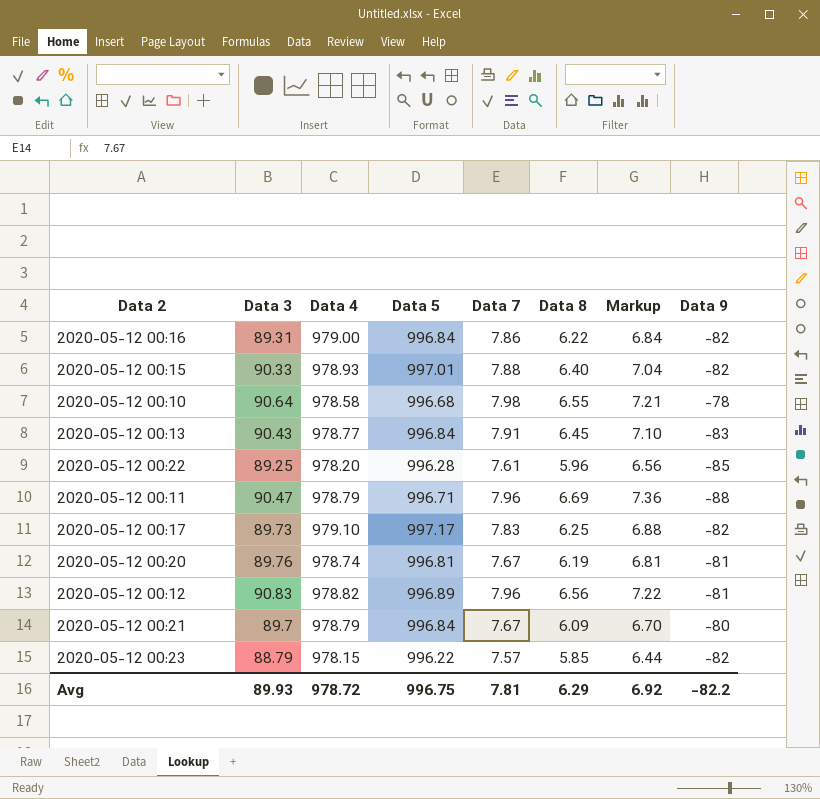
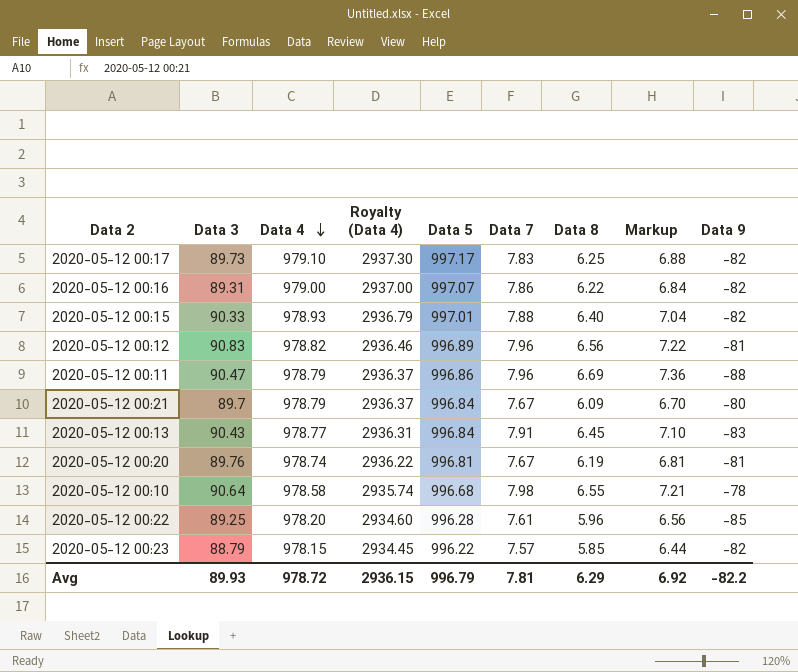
row order: none -> Data 4 descending
column Royalty (Data 4) | formula: none -> [Data 4] * 3
2020-05-12 00:16 | Data 5: 996.84 -> 997.07
2020-05-12 00:11 | Data 5: 996.71 -> 996.86
Avg | Data 5: 996.75 -> 996.79

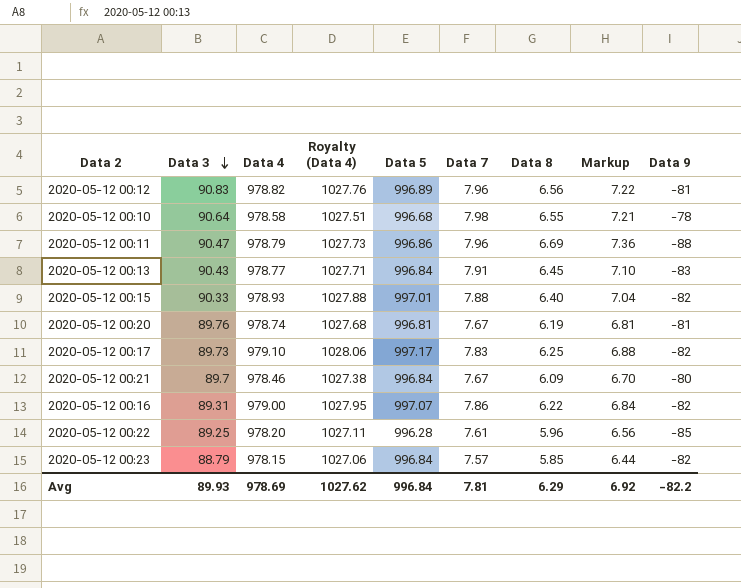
row order: Data 4 descending -> Data 3 descending
column Royalty (Data 4) | formula: [Data 4] * 3 -> [Data 4] * 1.05
2020-05-12 00:21 | Data 4: 978.79 -> 978.46
2020-05-12 00:23 | Data 5: 996.22 -> 996.84
Avg | Data 4: 978.72 -> 978.69
Avg | Royalty (Data 4): 2936.15 -> 1027.62
Avg | Data 5: 996.79 -> 996.84

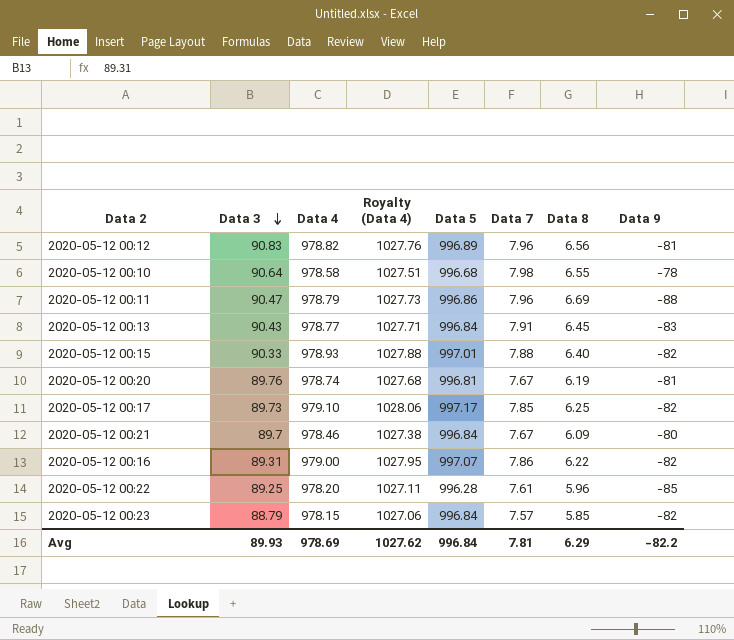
column Markup | formula: [Data 8] * 1.1 -> none
2020-05-12 00:17 | Data 7: 7.83 -> 7.85

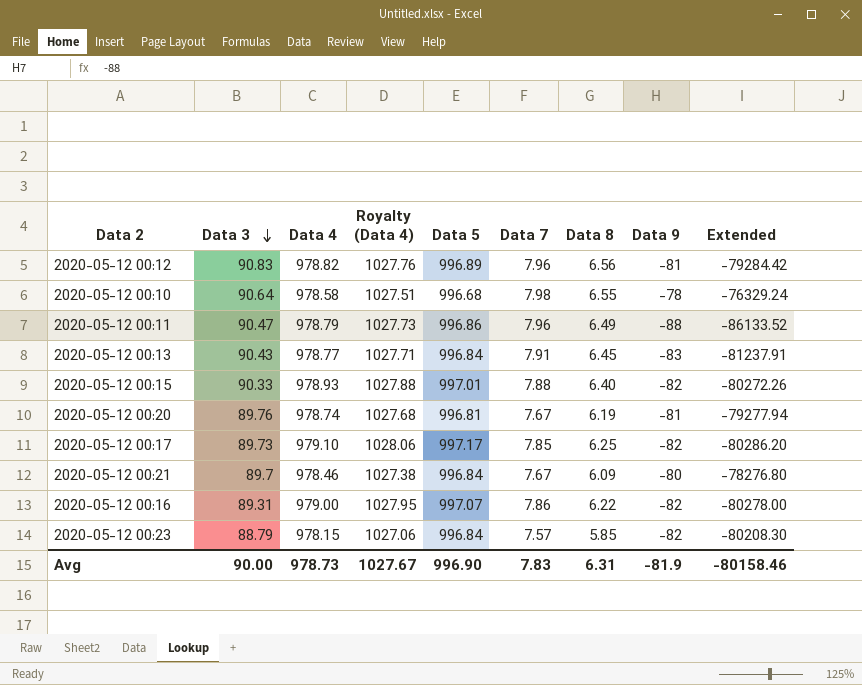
column Extended | formula: none -> [Data 4] * [Data 9]
row 2020-05-12 00:22: 89.25 | 978.20 | 1027.11 | 996.28 | 7.61 | 5.96 | -85 -> none
2020-05-12 00:11 | Data 8: 6.69 -> 6.49
Avg | Data 3: 89.93 -> 90.00
Avg | Data 4: 978.69 -> 978.73
Avg | Royalty (Data 4): 1027.62 -> 1027.67
Avg | Data 5: 996.84 -> 996.90
Avg | Data 7: 7.81 -> 7.83
Avg | Data 8: 6.29 -> 6.31
Avg | Data 9: -82.2 -> -81.9

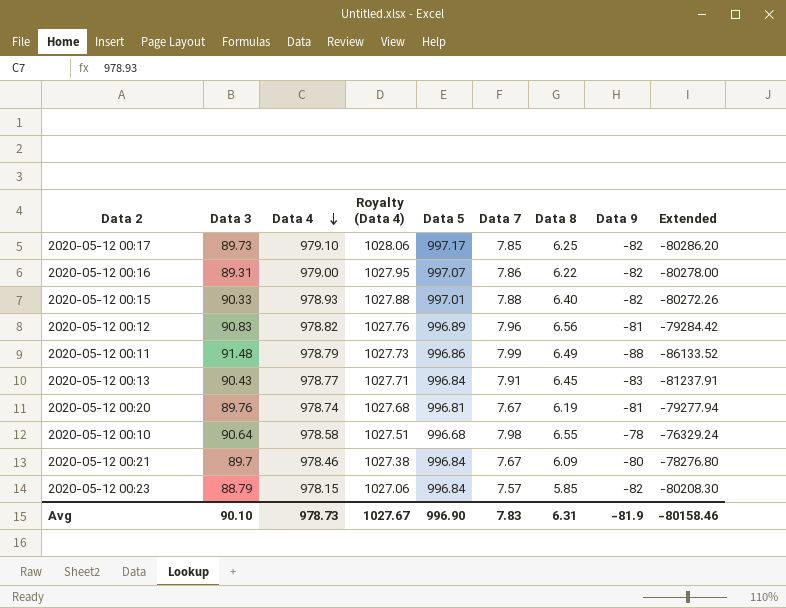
row order: Data 3 descending -> Data 4 descending
2020-05-12 00:11 | Data 3: 90.47 -> 91.48
2020-05-12 00:11 | Data 7: 7.96 -> 7.99
Avg | Data 3: 90.00 -> 90.10

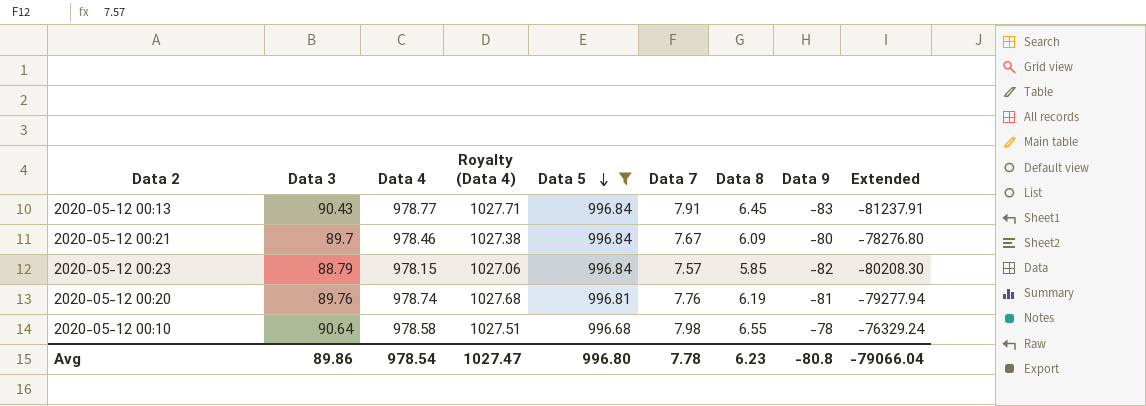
filter: none -> Data 5 <= 996.84
row order: Data 4 descending -> Data 5 descending
2020-05-12 00:20 | Data 7: 7.67 -> 7.76
Avg | Data 3: 90.10 -> 89.86
Avg | Data 4: 978.73 -> 978.54
Avg | Royalty (Data 4): 1027.67 -> 1027.47
Avg | Data 5: 996.90 -> 996.80
Avg | Data 7: 7.83 -> 7.78
Avg | Data 8: 6.31 -> 6.23
Avg | Data 9: -81.9 -> -80.8
Avg | Extended: -80158.46 -> -79066.04

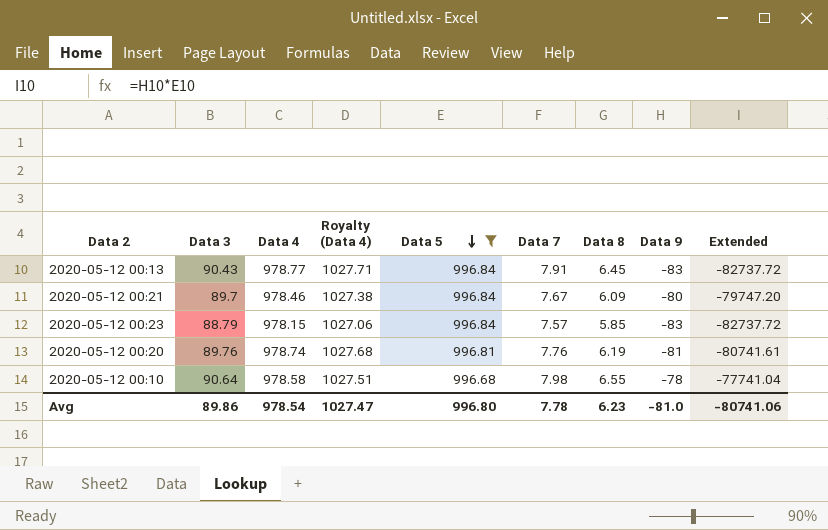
column Extended | formula: [Data 4] * [Data 9] -> [Data 5] * [Data 9]
2020-05-12 00:23 | Data 9: -82 -> -83
Avg | Data 9: -80.8 -> -81.0
Avg | Extended: -79066.04 -> -80741.06

